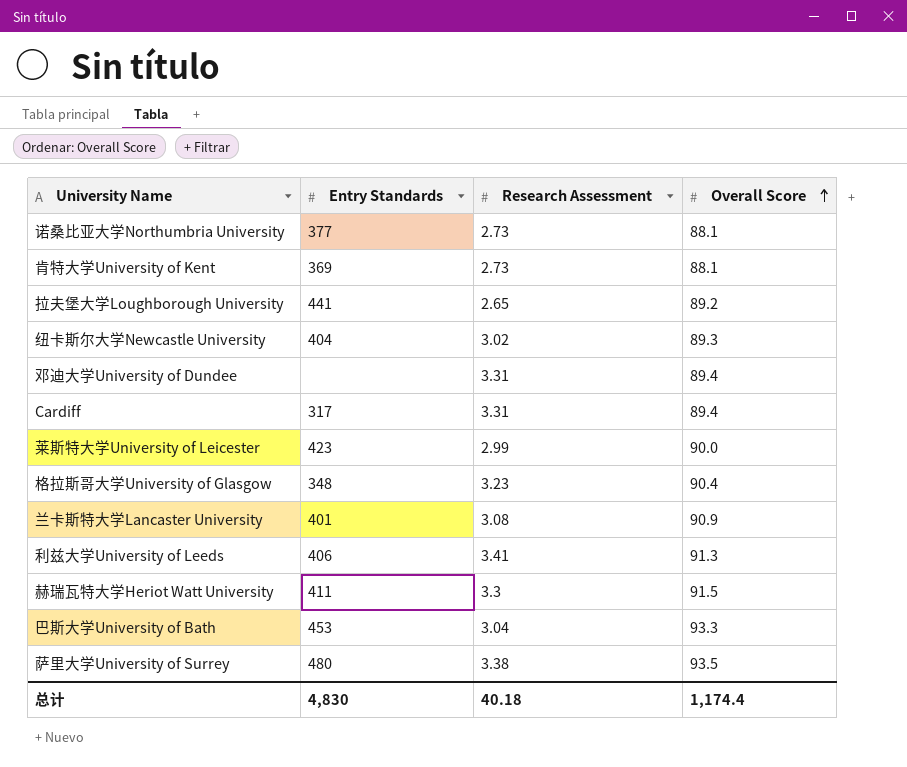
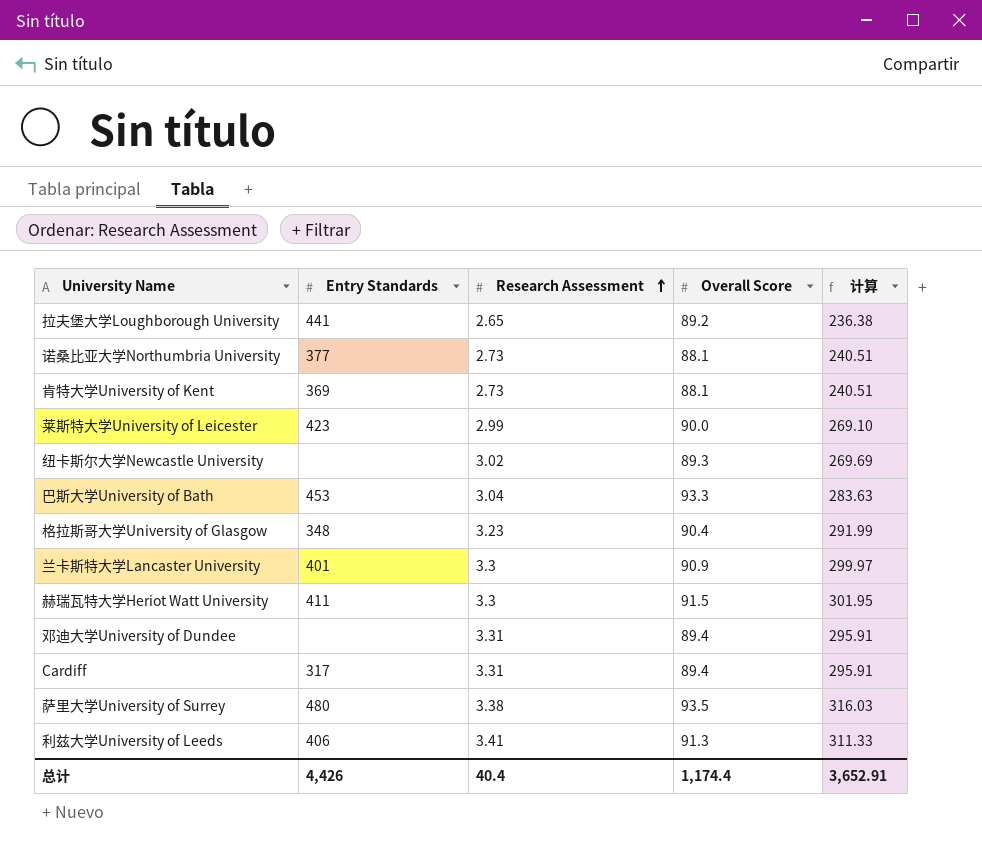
row order: Overall Score ascending -> Research Assessment ascending
column 计算 | formula: none -> [Research Assessment] * [Overall Score]
纽卡斯尔大学Newcastle University | Entry Standards: 404 -> none
兰卡斯特大学Lancaster University | Research Assessment: 3.08 -> 3.3
总计 | Entry Standards: 4,830 -> 4,426
总计 | Research Assessment: 40.18 -> 40.4

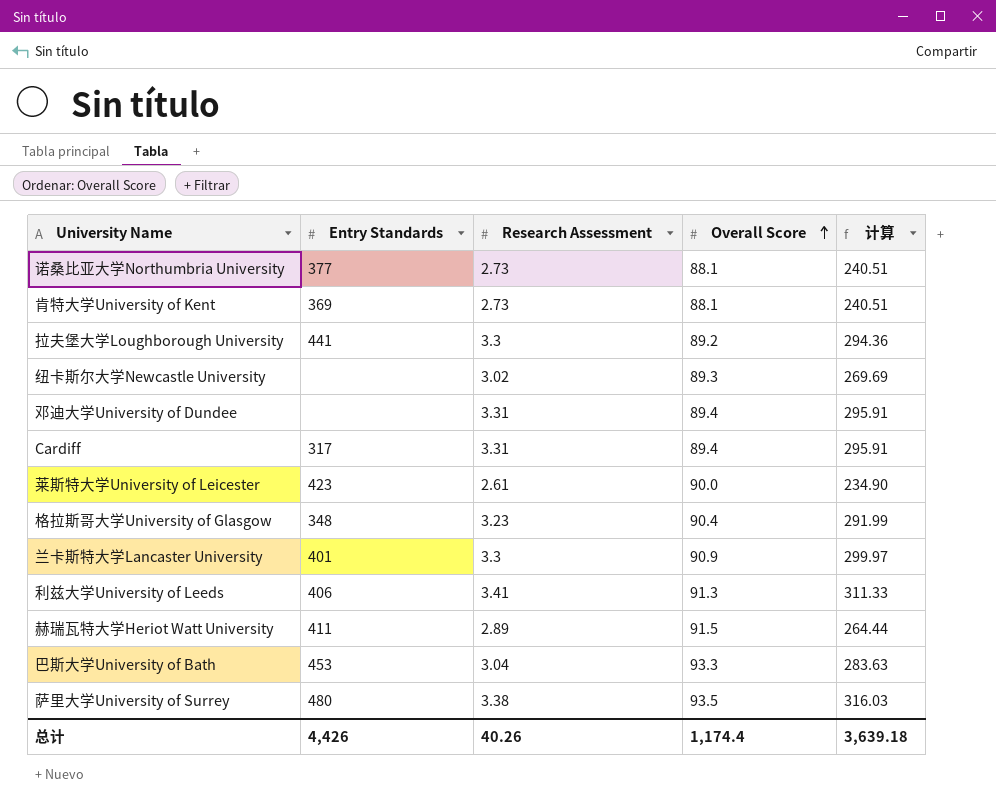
row order: Research Assessment ascending -> Overall Score ascending
拉夫堡大学Loughborough University | Research Assessment: 2.65 -> 3.3
拉夫堡大学Loughborough University | 计算: 236.38 -> 294.36
莱斯特大学University of Leicester | Research Assessment: 2.99 -> 2.61
莱斯特大学University of Leicester | 计算: 269.10 -> 234.90
赫瑞瓦特大学Heriot Watt University | Research Assessment: 3.3 -> 2.89
赫瑞瓦特大学Heriot Watt University | 计算: 301.95 -> 264.44
总计 | Research Assessment: 40.4 -> 40.26
总计 | 计算: 3,652.91 -> 3,639.18

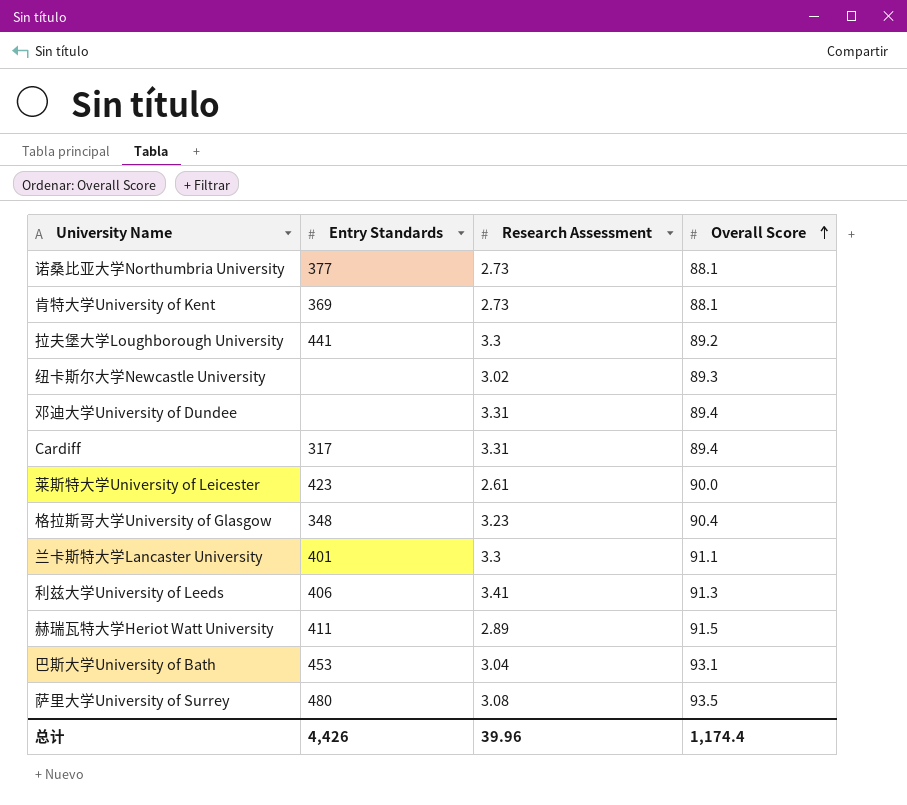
column 计算 | formula: [Research Assessment] * [Overall Score] -> none
兰卡斯特大学Lancaster University | Overall Score: 90.9 -> 91.1
巴斯大学University of Bath | Overall Score: 93.3 -> 93.1
萨里大学University of Surrey | Research Assessment: 3.38 -> 3.08
总计 | Research Assessment: 40.26 -> 39.96

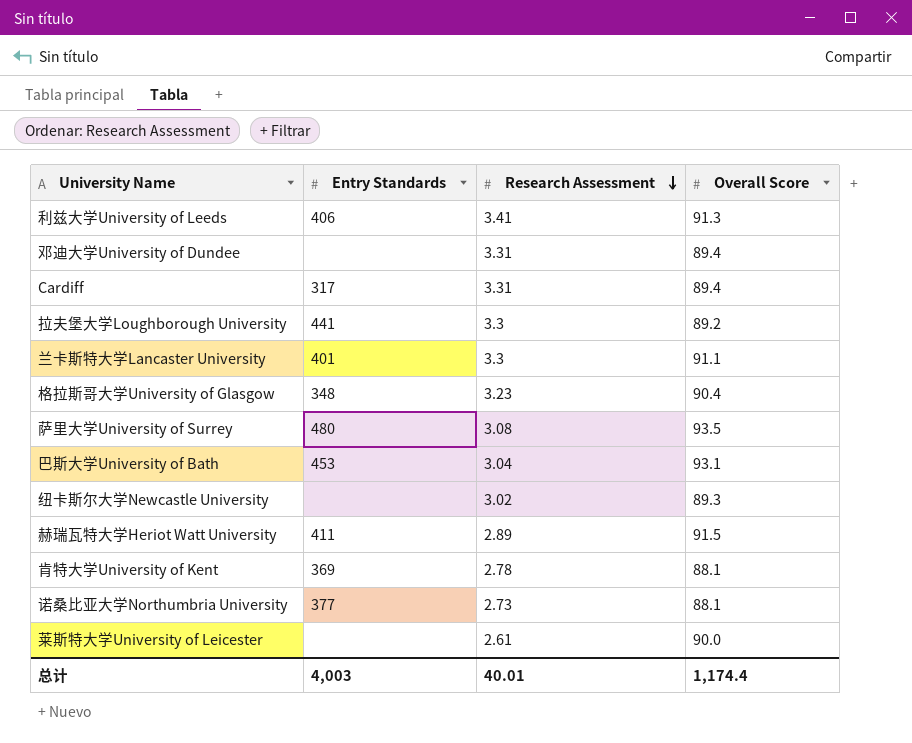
row order: Overall Score ascending -> Research Assessment descending
肯特大学University of Kent | Research Assessment: 2.73 -> 2.78
莱斯特大学University of Leicester | Entry Standards: 423 -> none
总计 | Entry Standards: 4,426 -> 4,003
总计 | Research Assessment: 39.96 -> 40.01

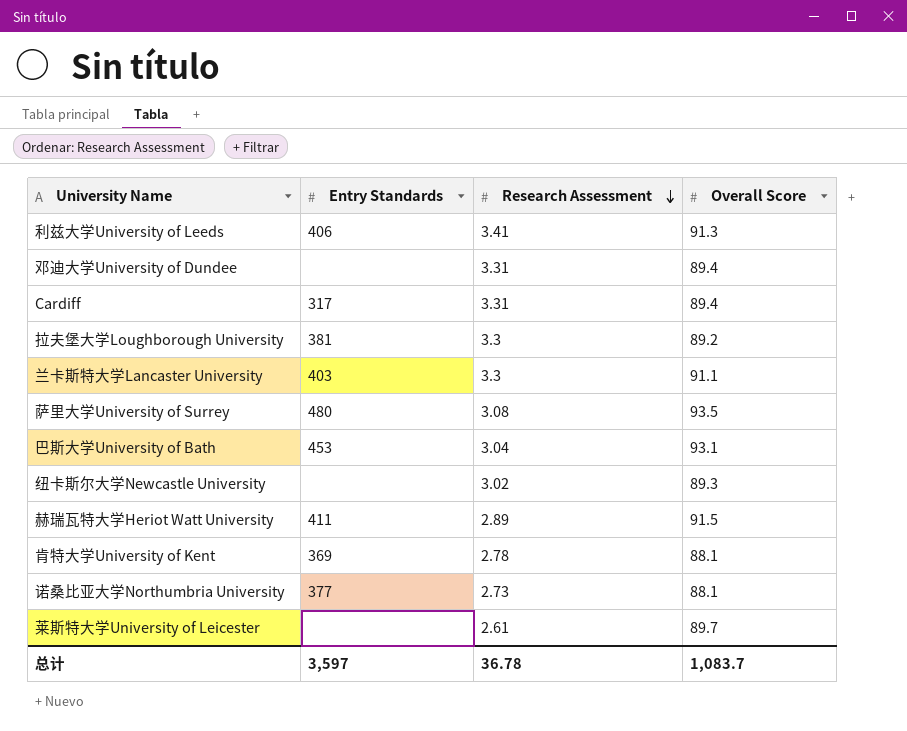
row 格拉斯哥大学University of Glasgow: 348 | 3.23 | 90.4 -> none
拉夫堡大学Loughborough University | Entry Standards: 441 -> 381
兰卡斯特大学Lancaster University | Entry Standards: 401 -> 403
莱斯特大学University of Leicester | Overall Score: 90.0 -> 89.7
总计 | Entry Standards: 4,003 -> 3,597
总计 | Research Assessment: 40.01 -> 36.78
总计 | Overall Score: 1,174.4 -> 1,083.7

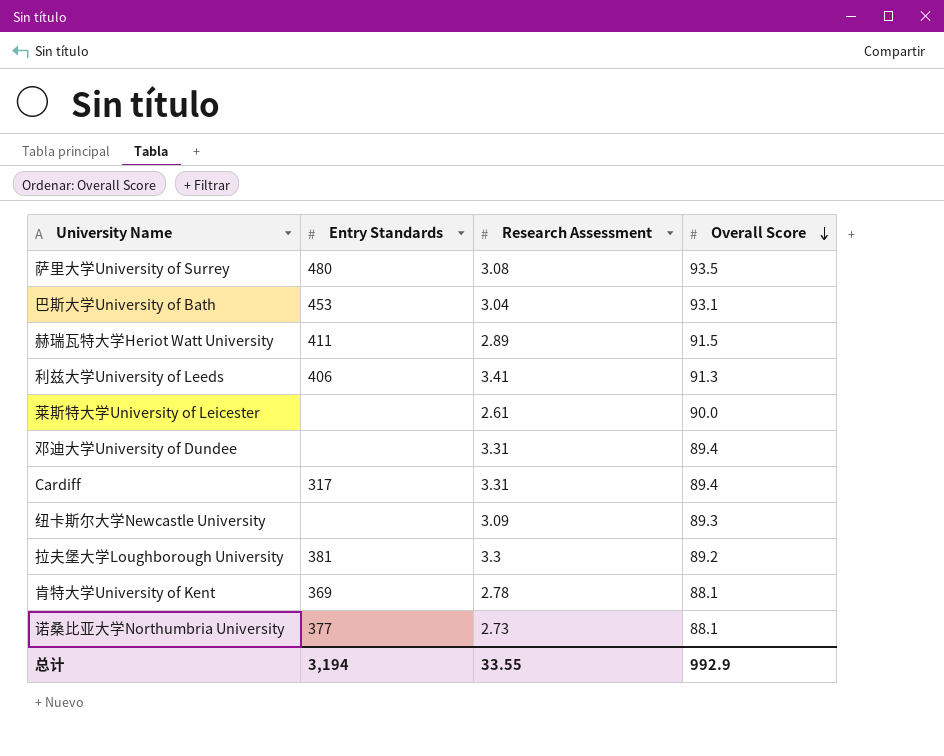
row order: Research Assessment descending -> Overall Score descending
row 兰卡斯特大学Lancaster University: 403 | 3.3 | 91.1 -> none
莱斯特大学University of Leicester | Overall Score: 89.7 -> 90.0
纽卡斯尔大学Newcastle University | Research Assessment: 3.02 -> 3.09
总计 | Entry Standards: 3,597 -> 3,194
总计 | Research Assessment: 36.78 -> 33.55
总计 | Overall Score: 1,083.7 -> 992.9

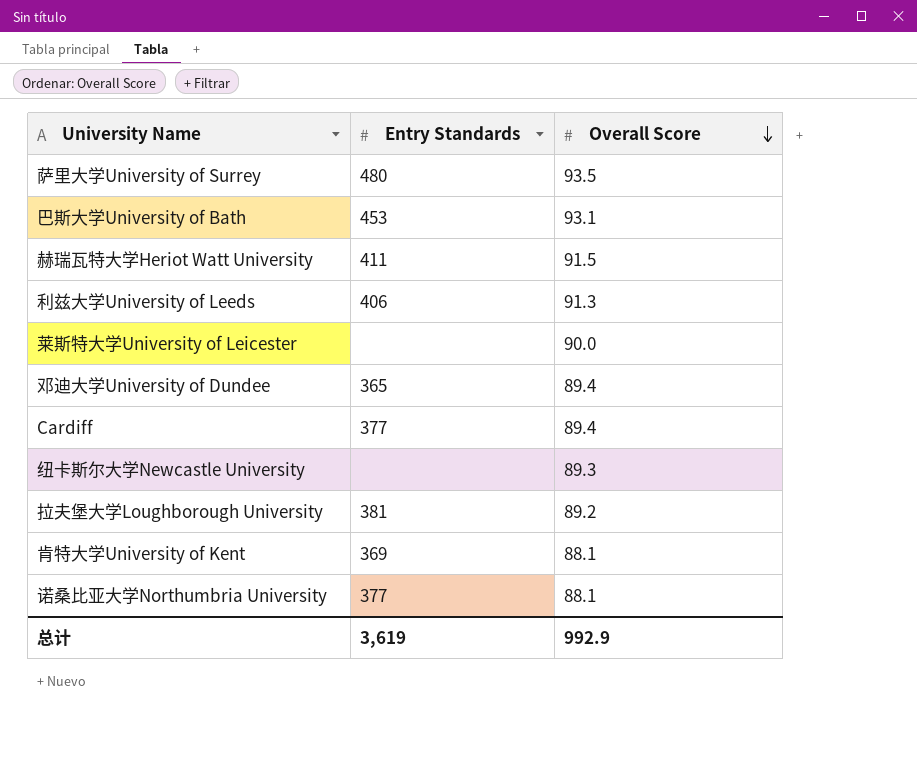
column Research Assessment | position: 3 -> none
邓迪大学University of Dundee | Entry Standards: none -> 365
Cardiff | Entry Standards: 317 -> 377
总计 | Entry Standards: 3,194 -> 3,619

